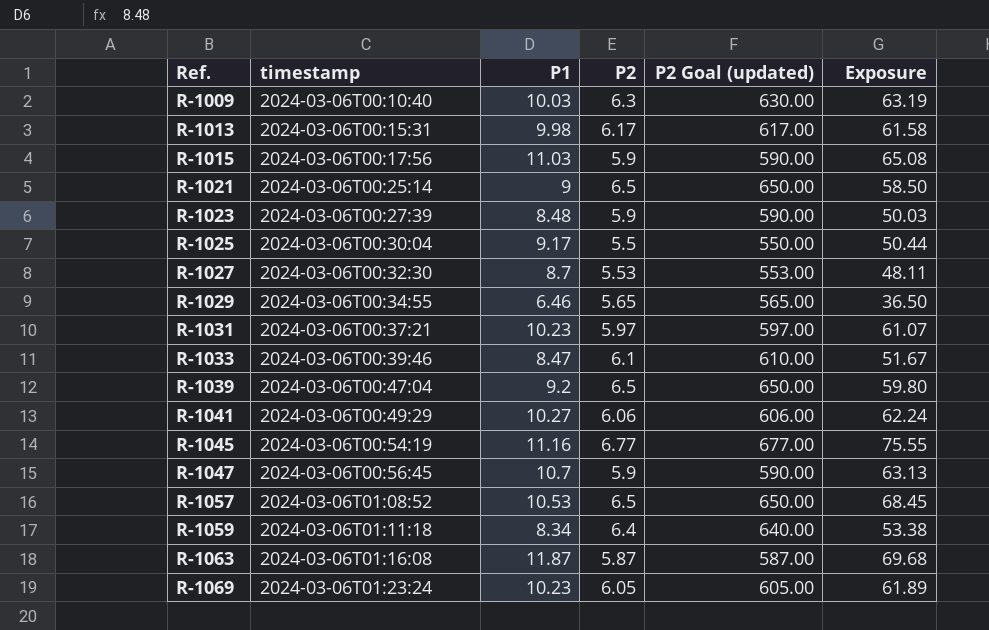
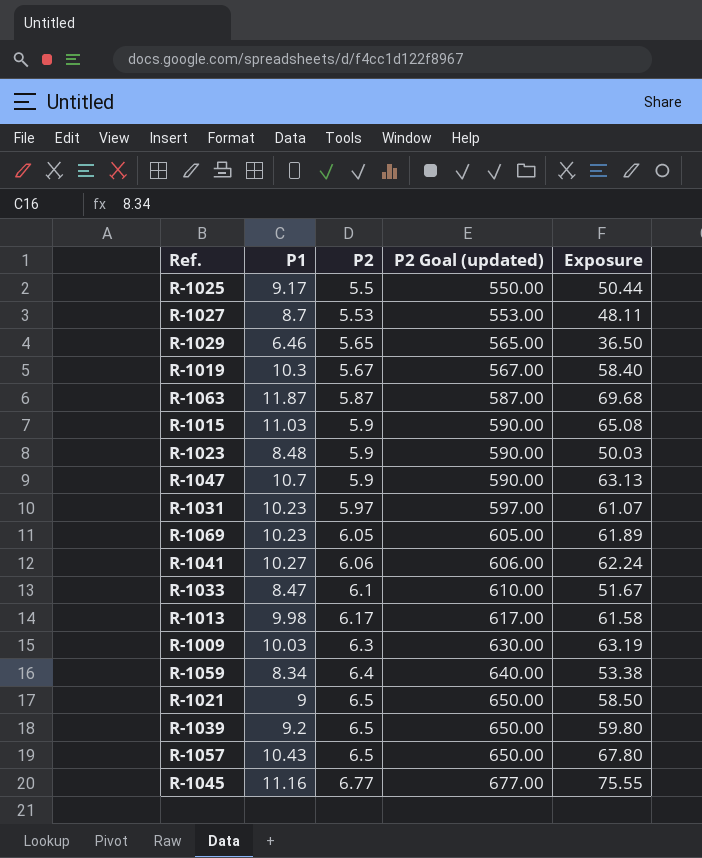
row order: Ref. ascending -> P2 ascending
column timestamp | position: 2 -> none
row R-1019: none -> 10.3 | 5.67 | 567.00 | 58.40
R-1057 | P1: 10.53 -> 10.43
R-1057 | Exposure: 68.45 -> 67.80

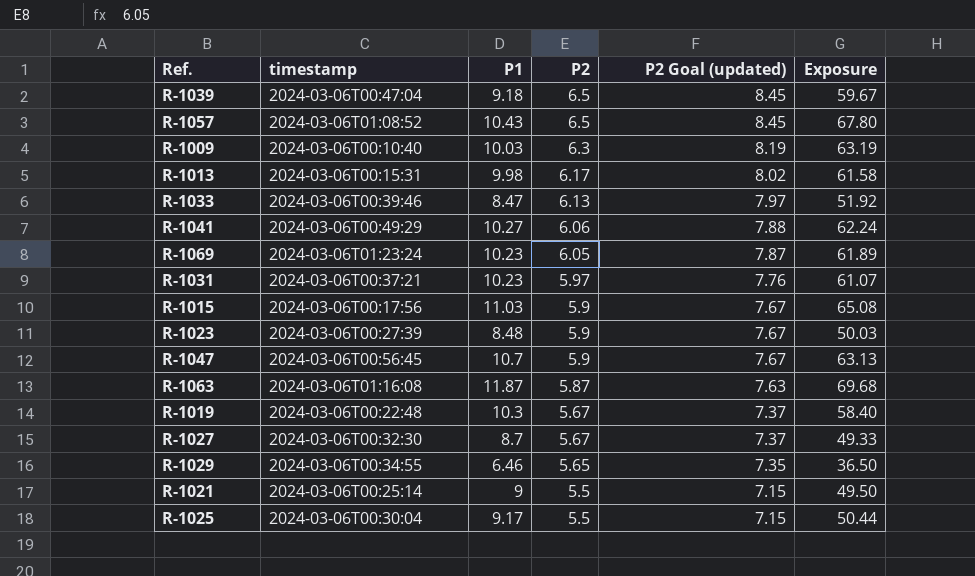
row order: P2 ascending -> P2 descending
column timestamp | position: none -> 2
column P2 Goal (updated) | formula: [P2] * 100 -> [P2] * 1.3
row R-1059: 8.34 | 6.4 | 640.00 | 53.38 -> none
row R-1045: 11.16 | 6.77 | 677.00 | 75.55 -> none
R-1039 | P1: 9.2 -> 9.18
R-1039 | Exposure: 59.80 -> 59.67
R-1033 | P2: 6.1 -> 6.13
R-1033 | Exposure: 51.67 -> 51.92
R-1027 | P2: 5.53 -> 5.67
R-1027 | Exposure: 48.11 -> 49.33
R-1021 | P2: 6.5 -> 5.5
R-1021 | Exposure: 58.50 -> 49.50

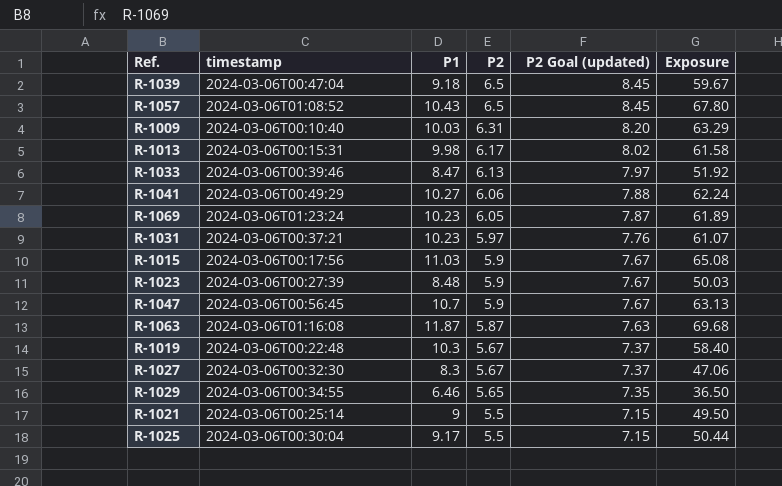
R-1009 | P2: 6.3 -> 6.31
R-1009 | P2 Goal (updated): 8.19 -> 8.20
R-1009 | Exposure: 63.19 -> 63.29
R-1027 | P1: 8.7 -> 8.3
R-1027 | Exposure: 49.33 -> 47.06

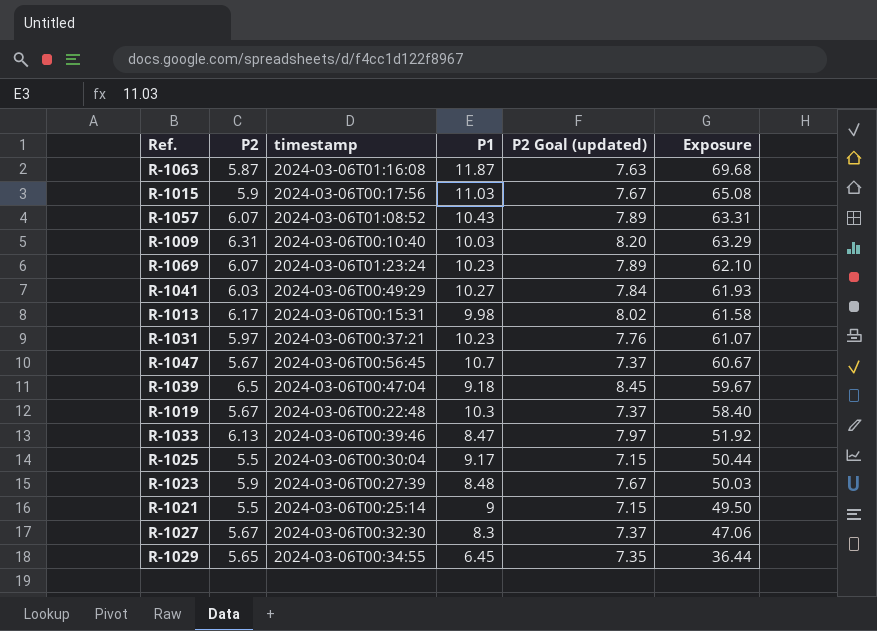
row order: P2 descending -> Exposure descending
column P2 | position: 4 -> 2
R-1057 | P2: 6.5 -> 6.07
R-1057 | P2 Goal (updated): 8.45 -> 7.89
R-1057 | Exposure: 67.80 -> 63.31
R-1069 | P2: 6.05 -> 6.07
R-1069 | P2 Goal (updated): 7.87 -> 7.89
R-1069 | Exposure: 61.89 -> 62.10
R-1041 | P2: 6.06 -> 6.03
R-1041 | P2 Goal (updated): 7.88 -> 7.84
R-1041 | Exposure: 62.24 -> 61.93
R-1047 | P2: 5.9 -> 5.67
R-1047 | P2 Goal (updated): 7.67 -> 7.37
R-1047 | Exposure: 63.13 -> 60.67
R-1029 | P1: 6.46 -> 6.45
R-1029 | Exposure: 36.50 -> 36.44

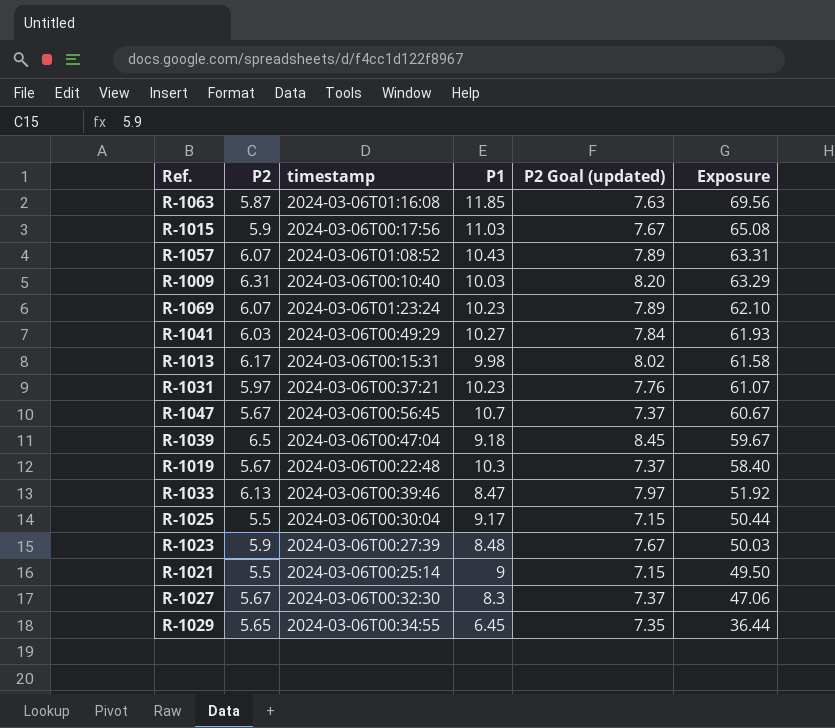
R-1063 | P1: 11.87 -> 11.85
R-1063 | Exposure: 69.68 -> 69.56

